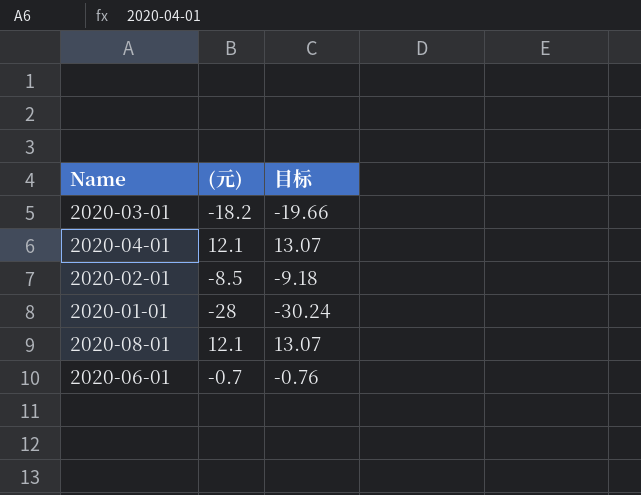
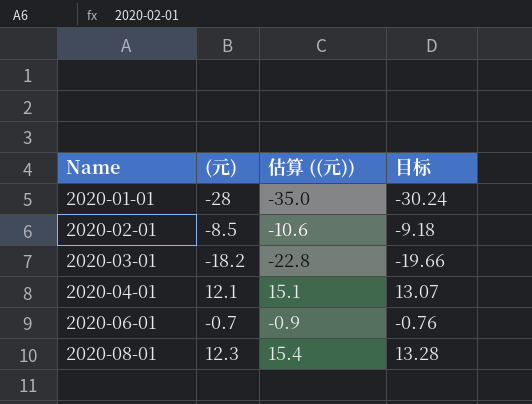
row order: none -> Name ascending
column 估算 ((元)) | formula: none -> [(元)] * 1.25
2020-08-01 | (元): 12.1 -> 12.3
2020-08-01 | 目标: 13.07 -> 13.28

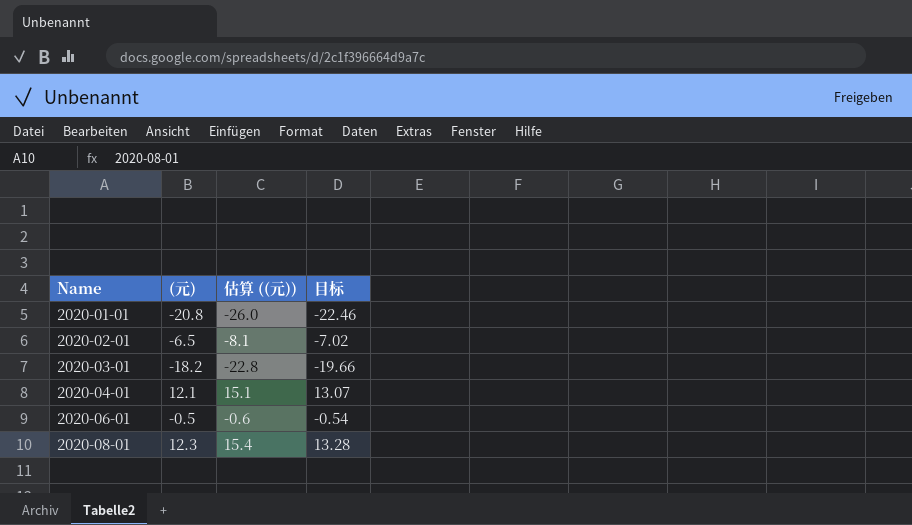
2020-01-01 | (元): -28 -> -20.8
2020-01-01 | 估算 ((元)): -35.0 -> -26.0
2020-01-01 | 目标: -30.24 -> -22.46
2020-02-01 | (元): -8.5 -> -6.5
2020-02-01 | 估算 ((元)): -10.6 -> -8.1
2020-02-01 | 目标: -9.18 -> -7.02
2020-06-01 | (元): -0.7 -> -0.5
2020-06-01 | 估算 ((元)): -0.9 -> -0.6
2020-06-01 | 目标: -0.76 -> -0.54

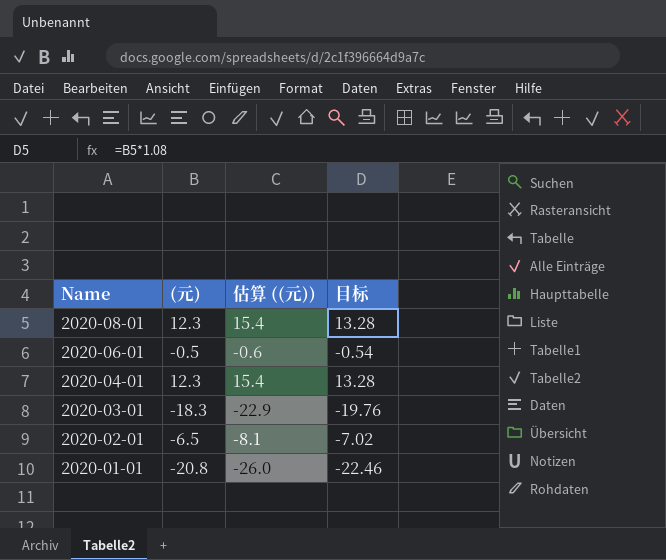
row order: Name ascending -> Name descending
2020-04-01 | (元): 12.1 -> 12.3
2020-04-01 | 估算 ((元)): 15.1 -> 15.4
2020-04-01 | 目标: 13.07 -> 13.28
2020-03-01 | (元): -18.2 -> -18.3
2020-03-01 | 估算 ((元)): -22.8 -> -22.9
2020-03-01 | 目标: -19.66 -> -19.76

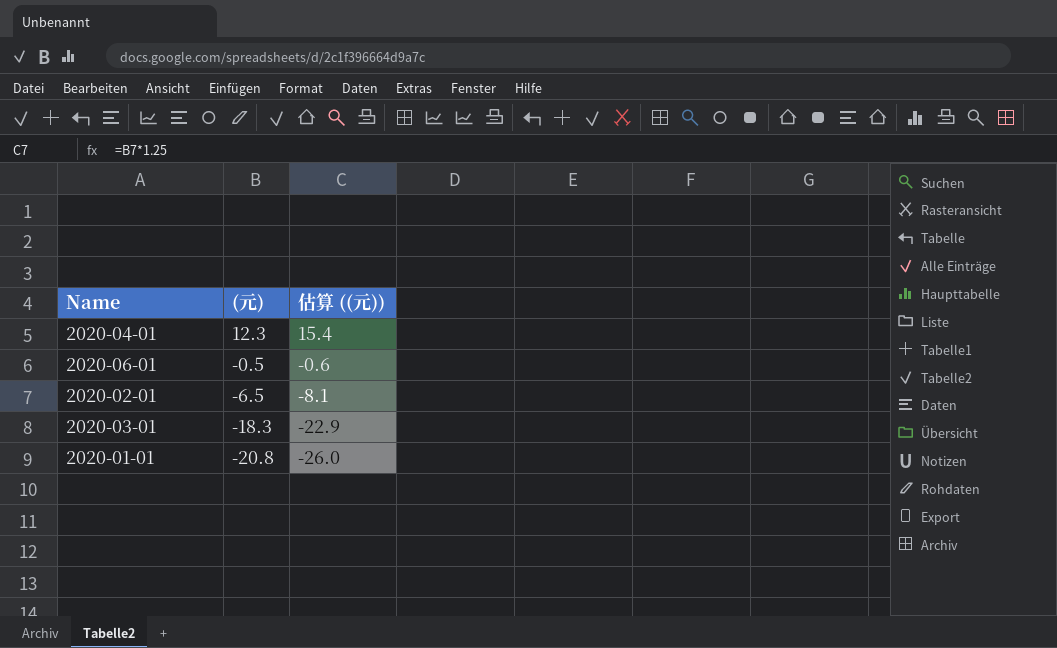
row order: Name descending -> (元) descending
column 目标 | formula: [(元)] * 1.08 -> none
row 2020-08-01: 12.3 | 15.4 | 13.28 -> none

